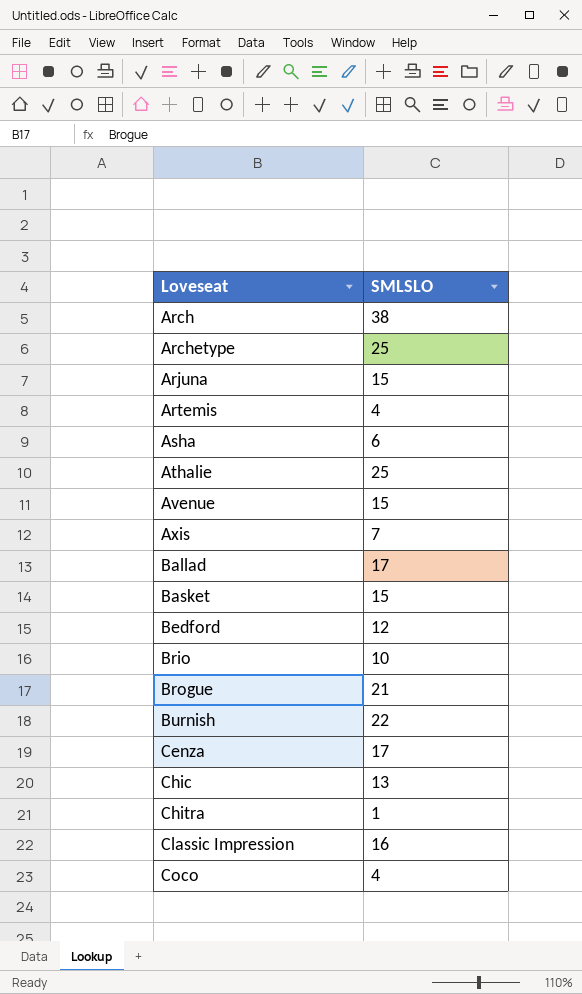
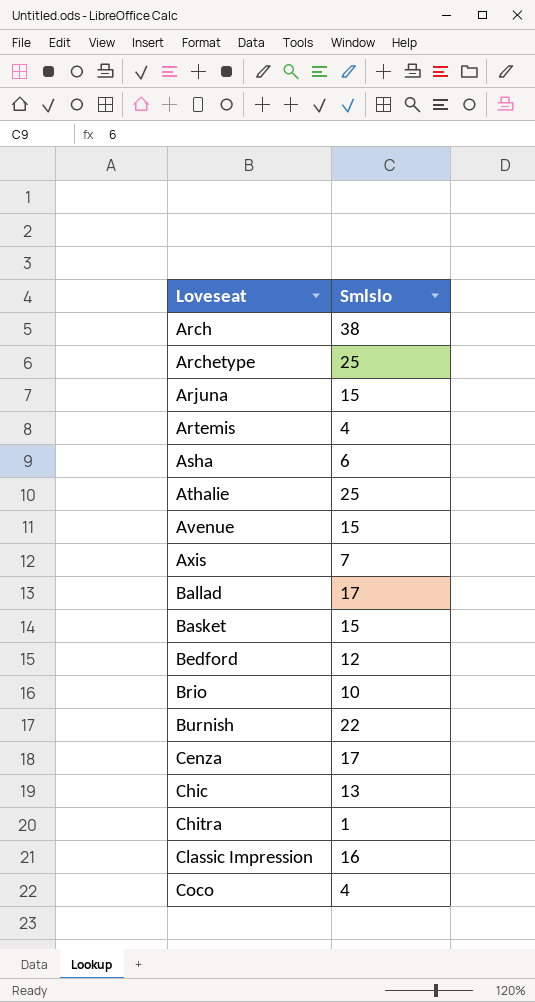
column name: SMLSLO -> Smlslo
row Brogue: 21 -> none

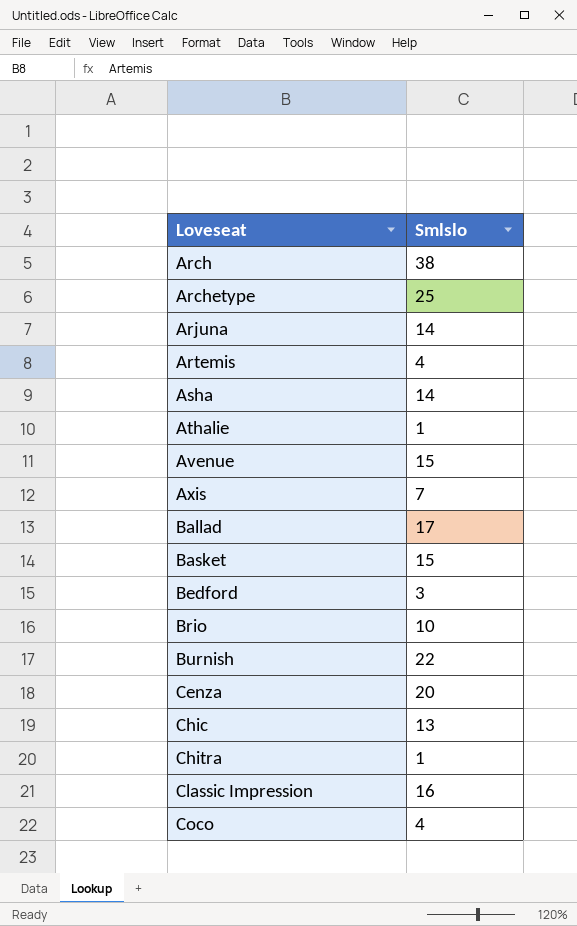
Arjuna | Smlslo: 15 -> 14
Asha | Smlslo: 6 -> 14
Athalie | Smlslo: 25 -> 1
Bedford | Smlslo: 12 -> 3
Cenza | Smlslo: 17 -> 20

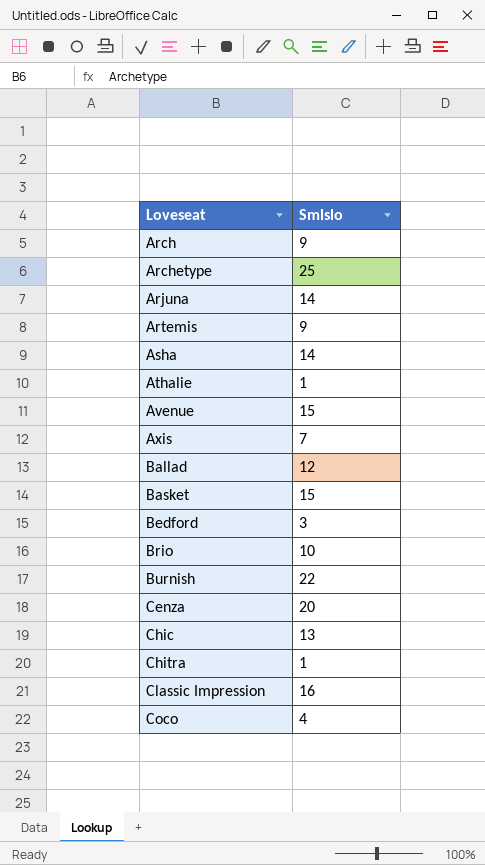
Arch | Smlslo: 38 -> 9
Artemis | Smlslo: 4 -> 9
Ballad | Smlslo: 17 -> 12

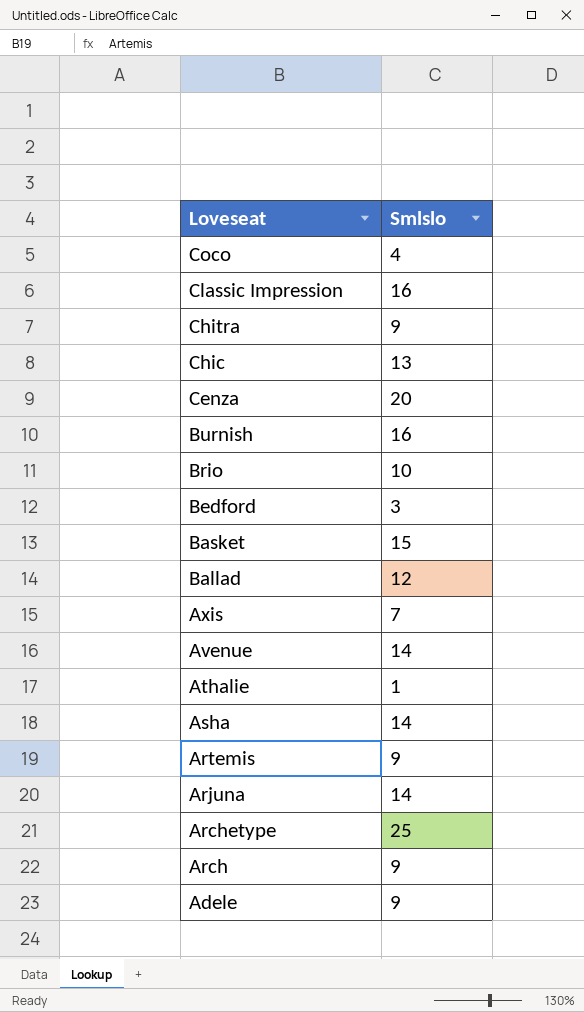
row order: Loveseat ascending -> Loveseat descending
Chitra | Smlslo: 1 -> 9
Burnish | Smlslo: 22 -> 16
Avenue | Smlslo: 15 -> 14
row Adele: none -> 9

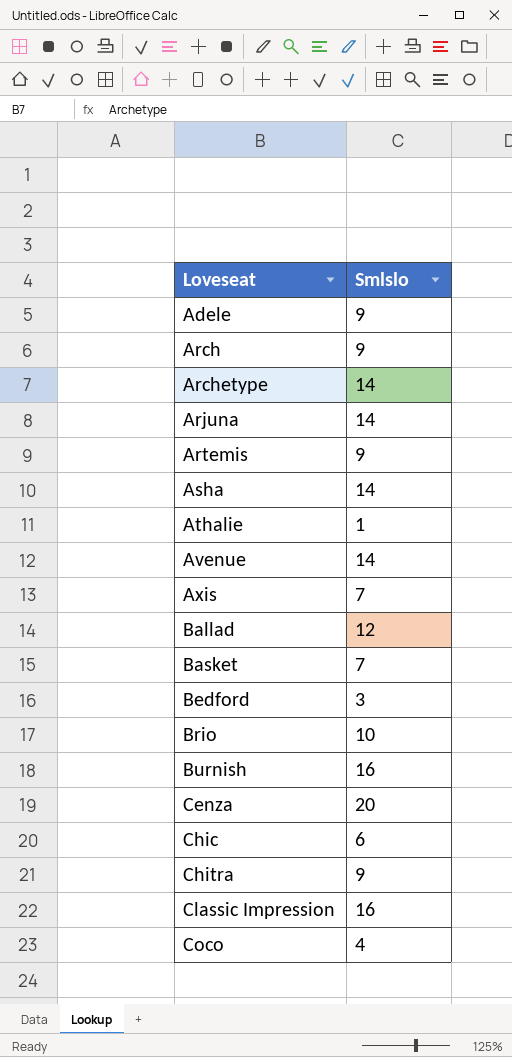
row order: Loveseat descending -> Loveseat ascending
Archetype | Smlslo: 25 -> 14
Basket | Smlslo: 15 -> 7
Chic | Smlslo: 13 -> 6

